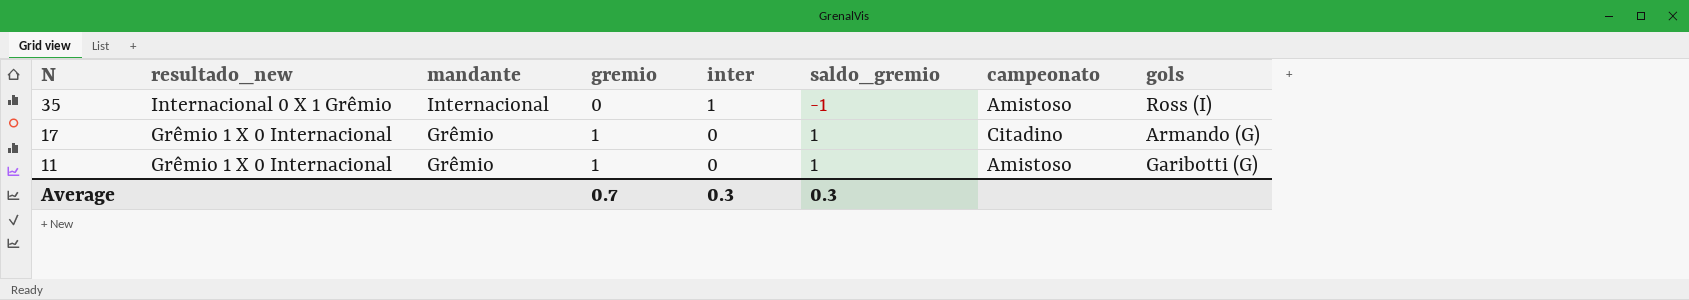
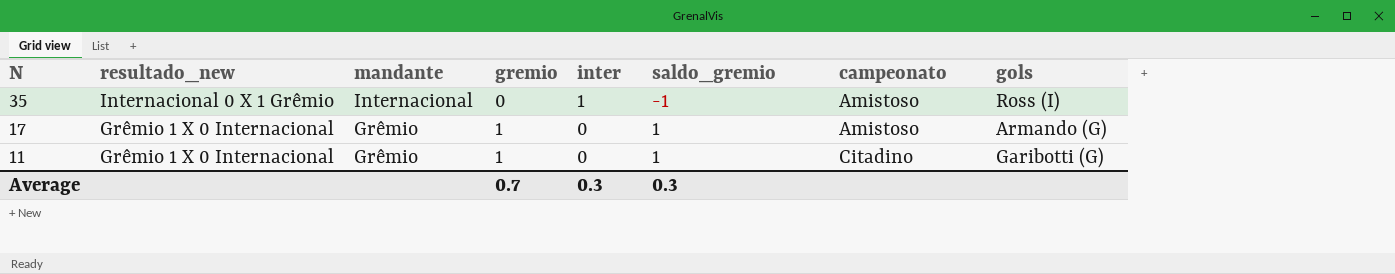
17 | campeonato: Citadino -> Amistoso
11 | campeonato: Amistoso -> Citadino

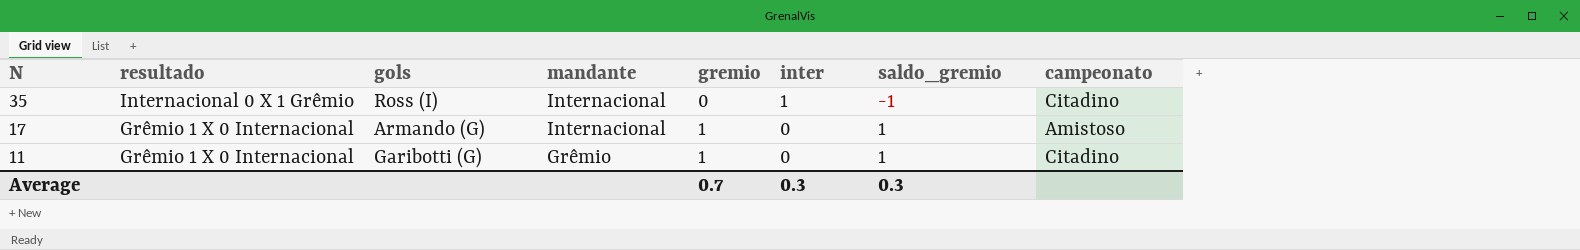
column name: resultado_new -> resultado
column gols | position: 8 -> 3
35 | campeonato: Amistoso -> Citadino
17 | mandante: Grêmio -> Internacional

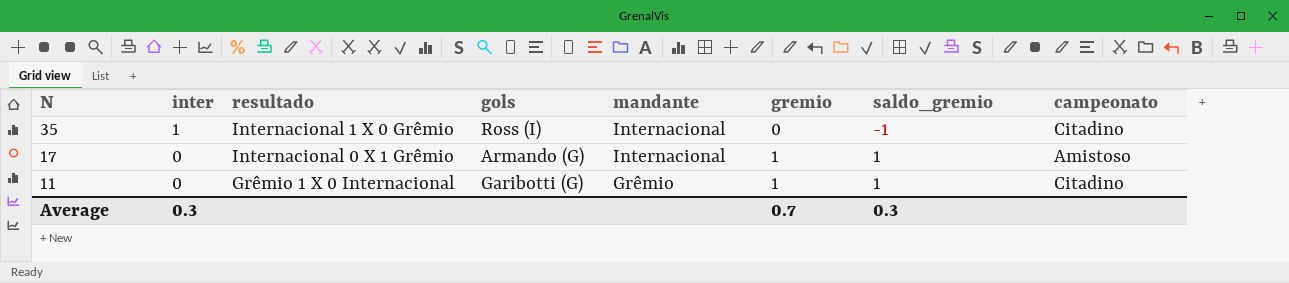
column inter | position: 6 -> 2
35 | resultado: Internacional 0 X 1 Grêmio -> Internacional 1 X 0 Grêmio
17 | resultado: Grêmio 1 X 0 Internacional -> Internacional 0 X 1 Grêmio

